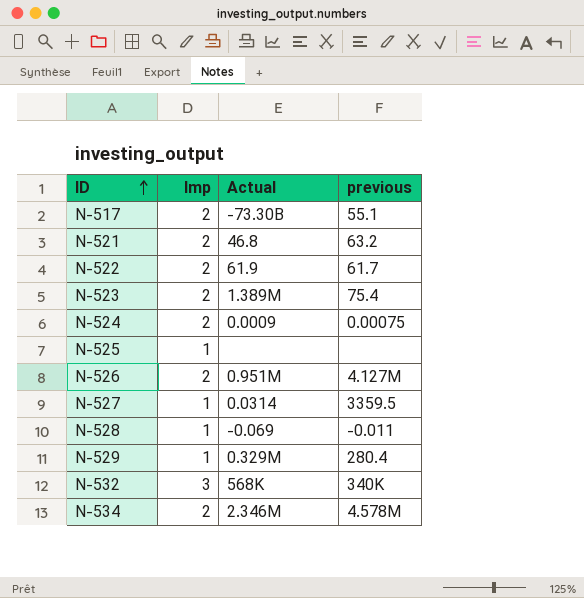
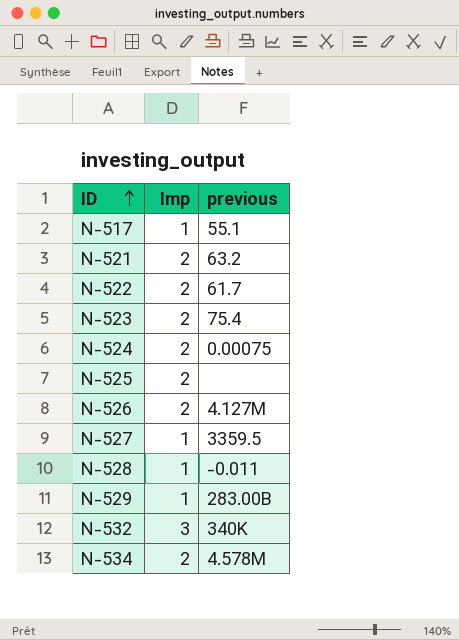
column Actual | position: 3 -> none
N-517 | Imp: 2 -> 1
N-525 | Imp: 1 -> 2
N-529 | previous: 280.4 -> 283.00B

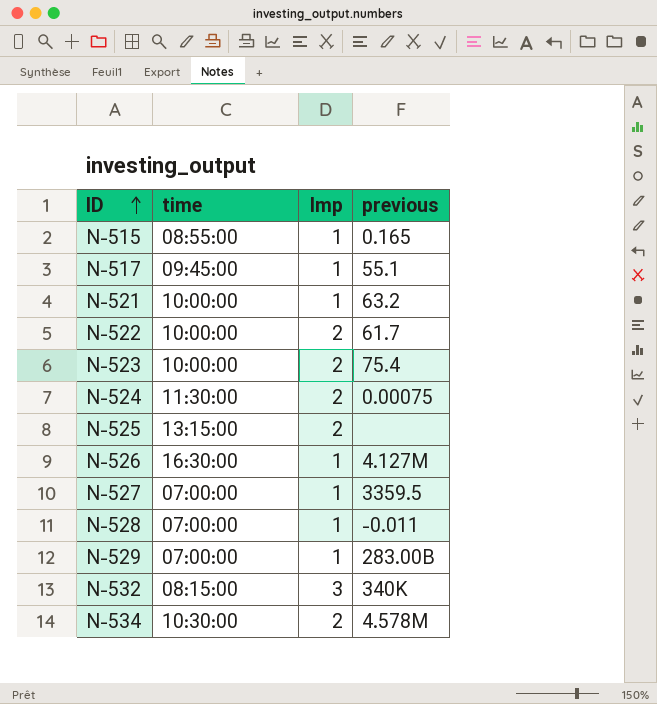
column time | position: none -> 2
row N-515: none -> 08:55:00 | 1 | 0.165
N-521 | Imp: 2 -> 1
N-526 | Imp: 2 -> 1

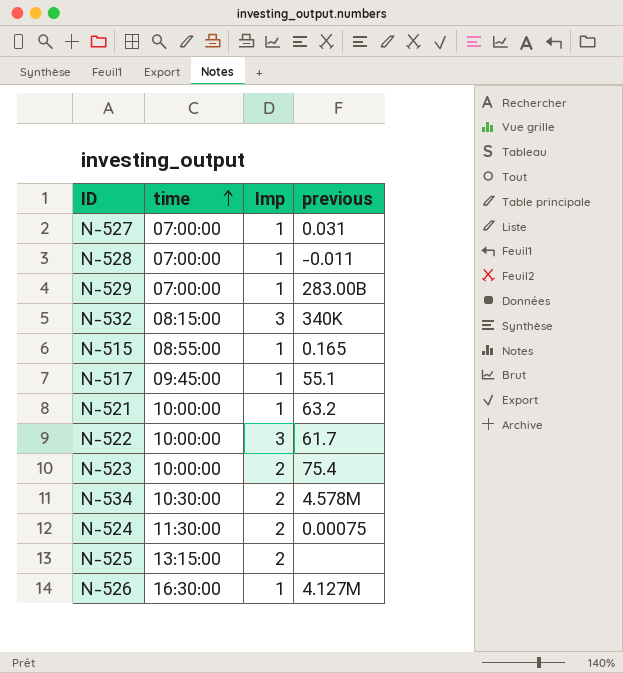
row order: ID ascending -> time ascending
N-527 | previous: 3359.5 -> 0.031
N-522 | Imp: 2 -> 3

